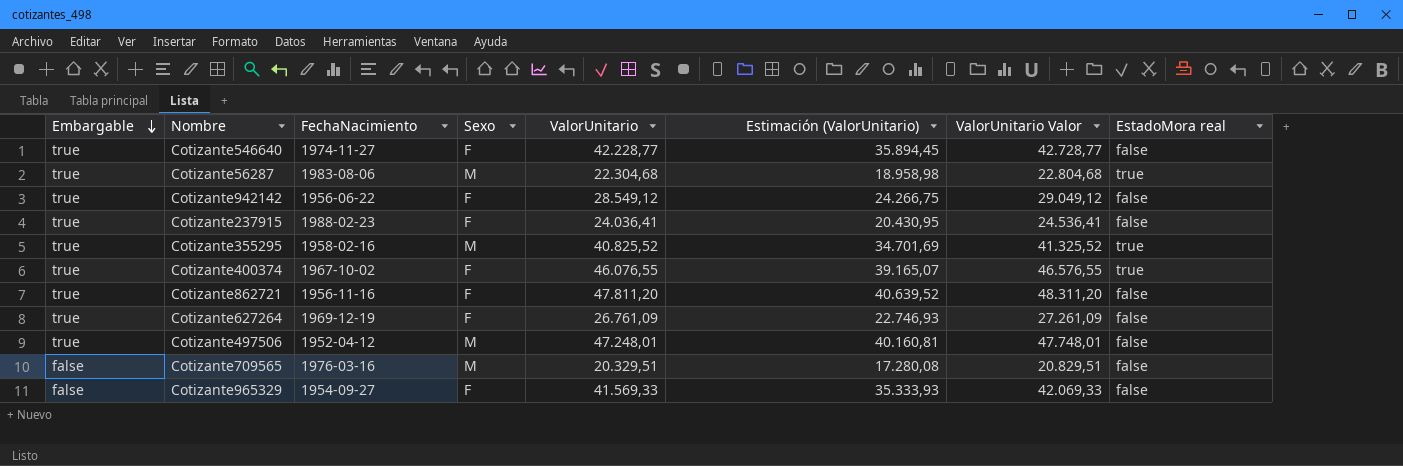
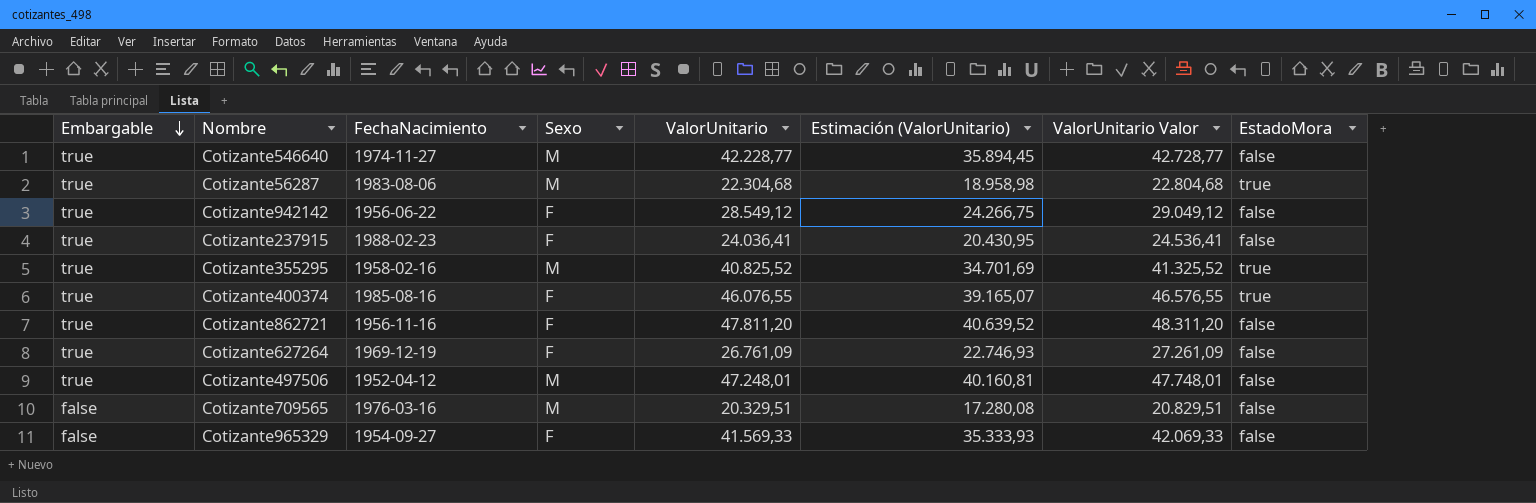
column name: EstadoMora real -> EstadoMora
Cotizante546640 | Sexo: F -> M
Cotizante400374 | FechaNacimiento: 1967-10-02 -> 1985-08-16

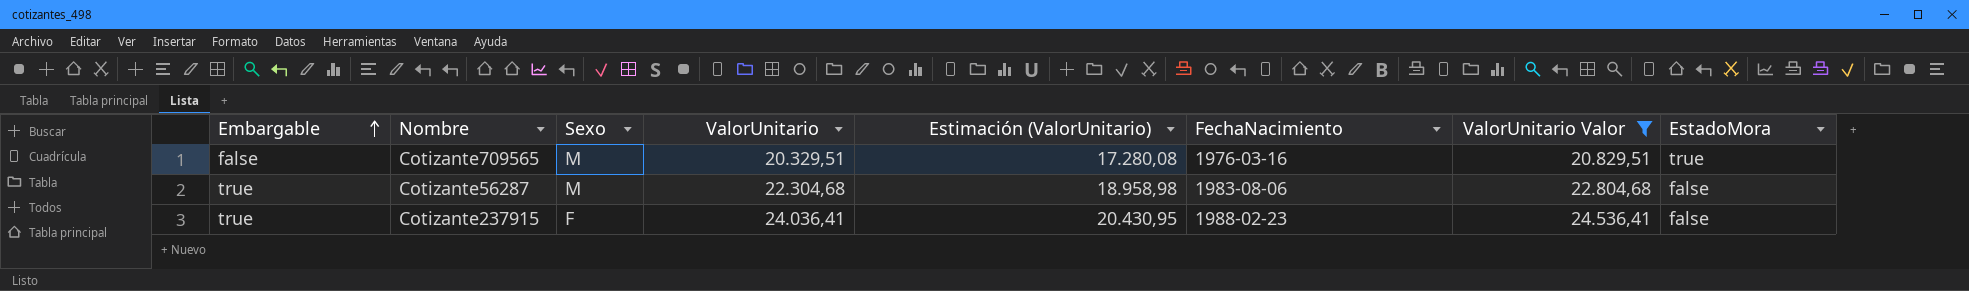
filter: none -> ValorUnitario Valor <= 24.536,41
row order: Embargable descending -> Embargable ascending
column FechaNacimiento | position: 3 -> 6
Cotizante709565 | EstadoMora: false -> true
Cotizante56287 | EstadoMora: true -> false

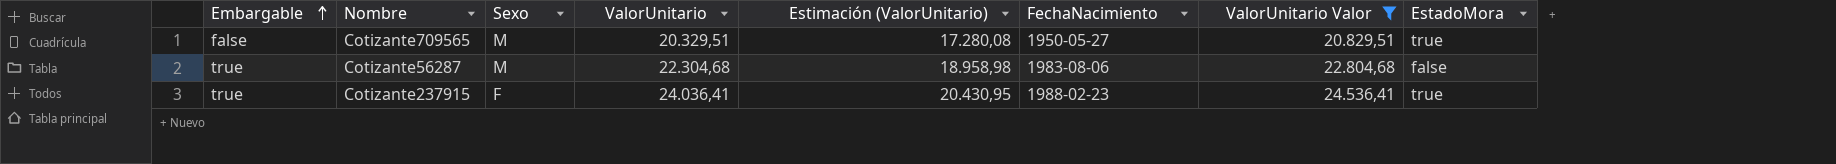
Cotizante709565 | FechaNacimiento: 1976-03-16 -> 1950-05-27
Cotizante237915 | EstadoMora: false -> true

